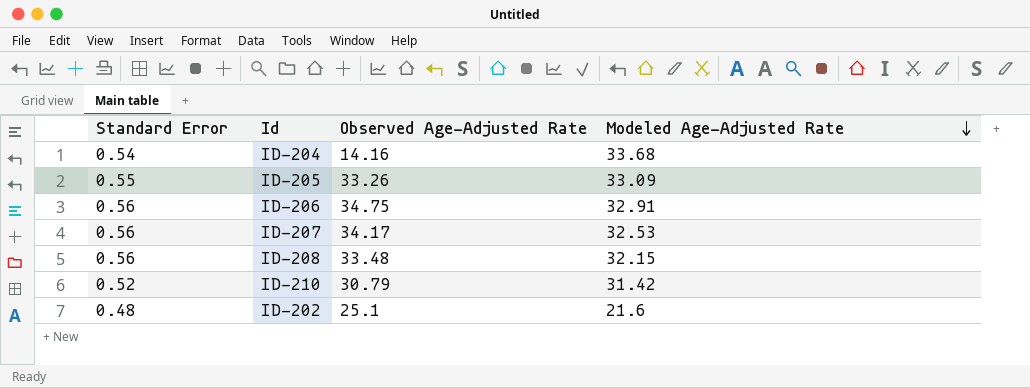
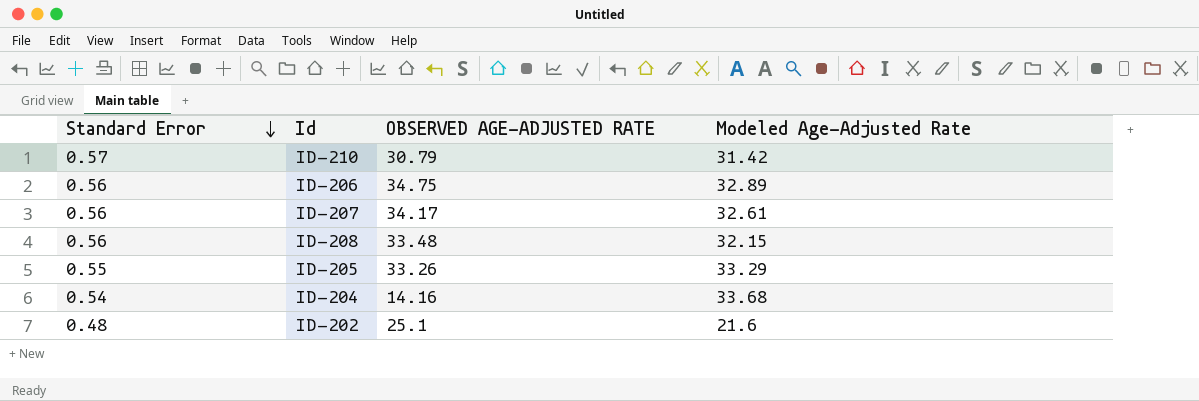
row order: Modeled Age-Adjusted Rate descending -> Standard Error descending
column name: Observed Age-Adjusted Rate -> OBSERVED AGE-ADJUSTED RATE
ID-210 | Standard Error: 0.52 -> 0.57
ID-206 | Modeled Age-Adjusted Rate: 32.91 -> 32.89
ID-207 | Modeled Age-Adjusted Rate: 32.53 -> 32.61
ID-205 | Modeled Age-Adjusted Rate: 33.09 -> 33.29

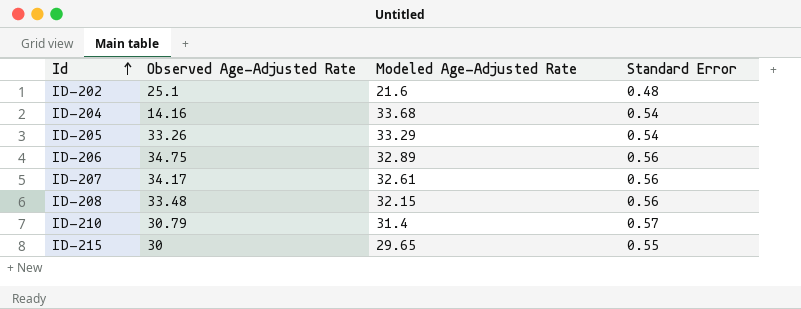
row order: Standard Error descending -> Id ascending
column name: OBSERVED AGE-ADJUSTED RATE -> Observed Age-Adjusted Rate
column Standard Error | position: 1 -> 4
ID-205 | Standard Error: 0.55 -> 0.54
ID-210 | Modeled Age-Adjusted Rate: 31.42 -> 31.4
row ID-215: none -> 30 | 29.65 | 0.55

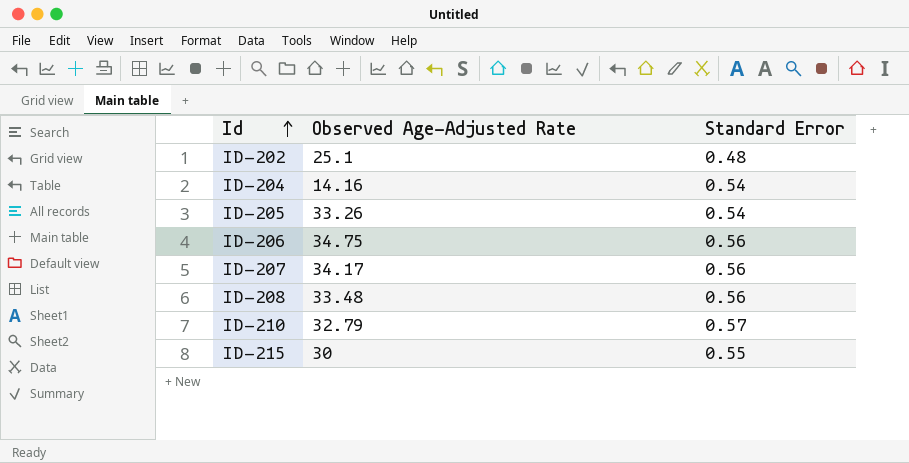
column Modeled Age-Adjusted Rate | position: 3 -> none
ID-210 | Observed Age-Adjusted Rate: 30.79 -> 32.79

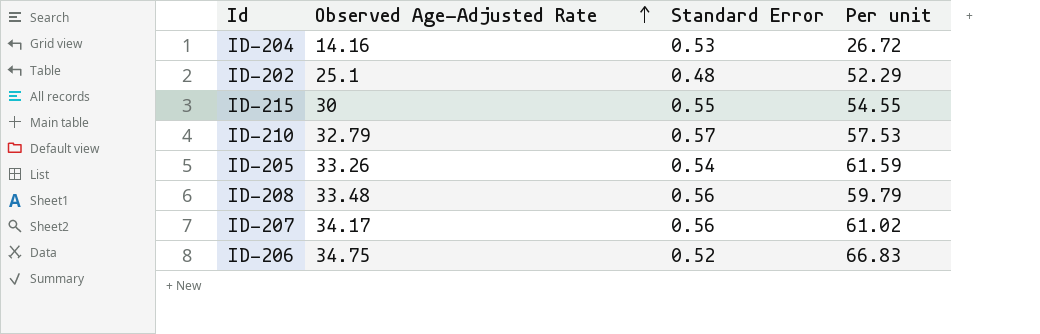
row order: Id ascending -> Observed Age-Adjusted Rate ascending
column Per unit | formula: none -> [Observed Age-Adjusted Rate] / [Standard Error]
ID-204 | Standard Error: 0.54 -> 0.53
ID-206 | Standard Error: 0.56 -> 0.52

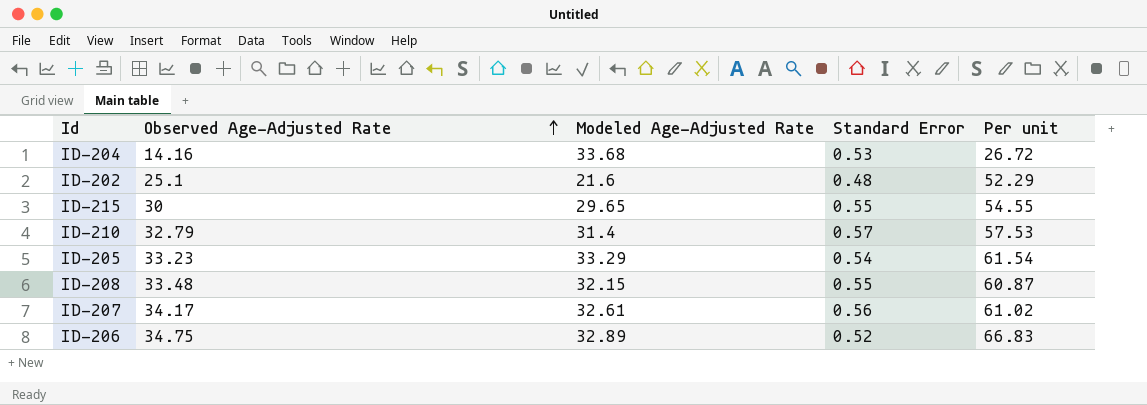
column Modeled Age-Adjusted Rate | position: none -> 3
ID-205 | Observed Age-Adjusted Rate: 33.26 -> 33.23
ID-205 | Per unit: 61.59 -> 61.54
ID-208 | Standard Error: 0.56 -> 0.55
ID-208 | Per unit: 59.79 -> 60.87

